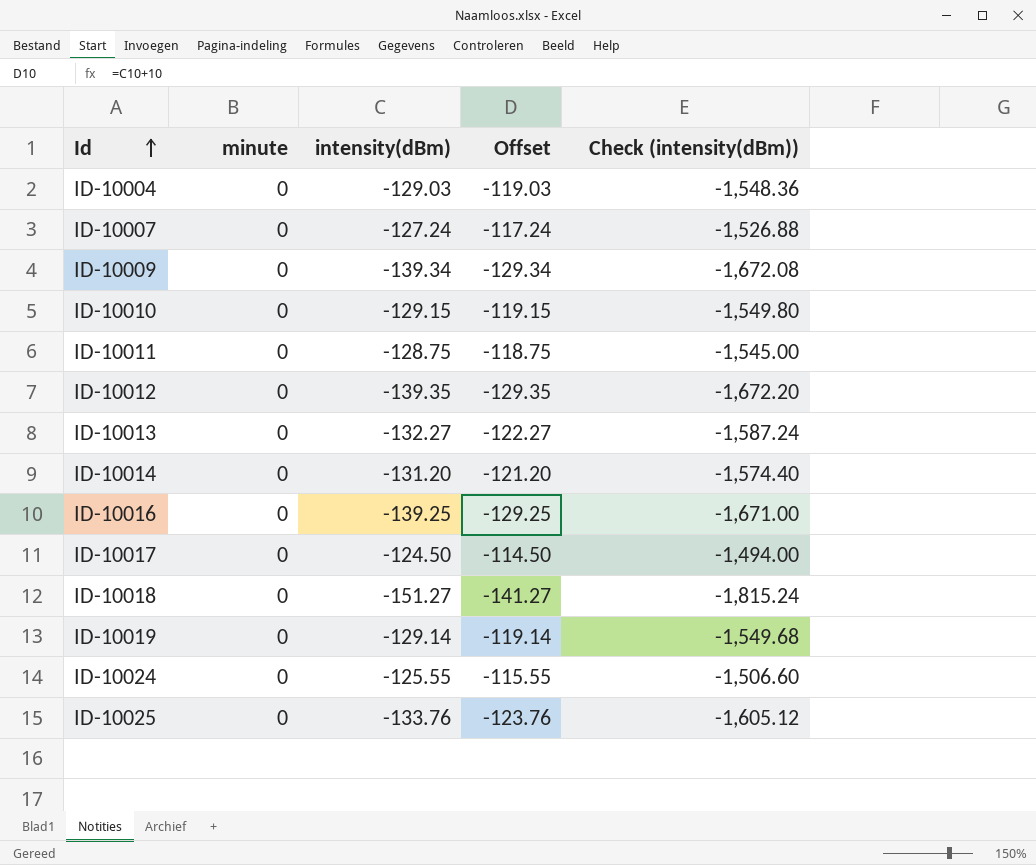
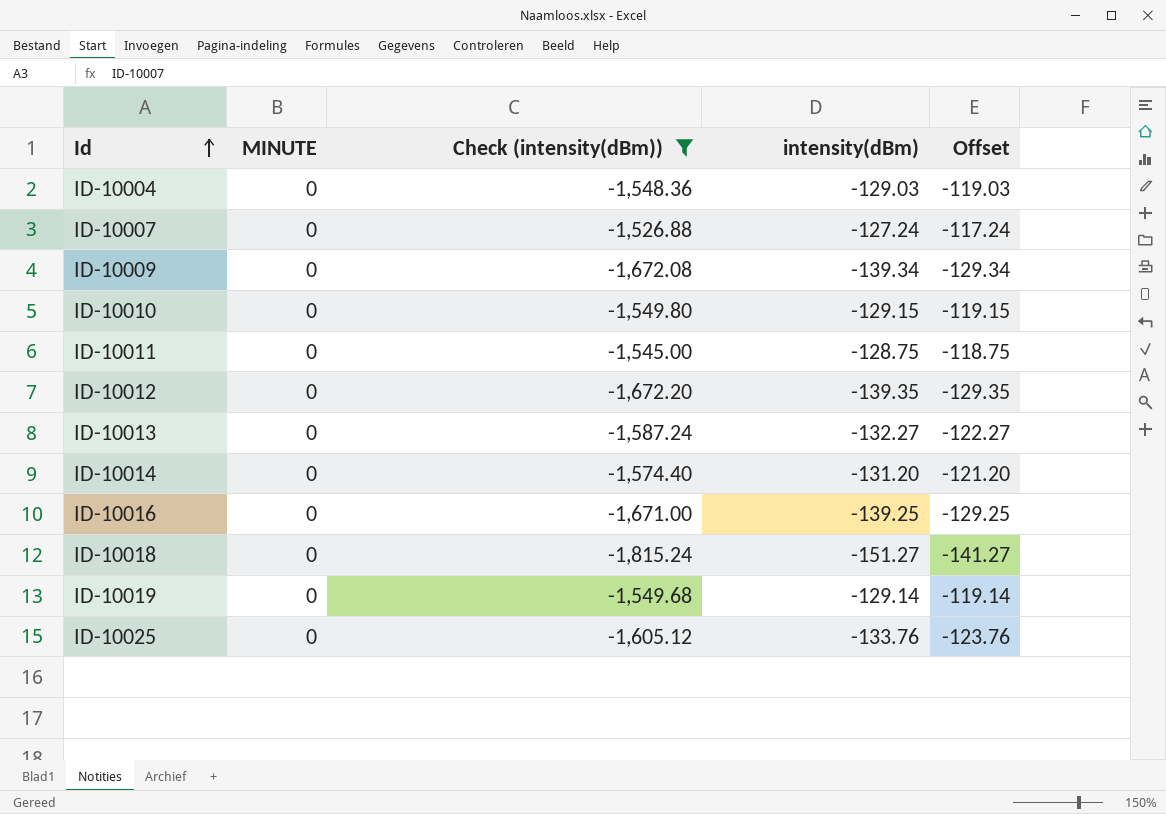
filter: none -> Check (intensity(dBm)) <= -1,526.88
column name: minute -> MINUTE
column Check (intensity(dBm)) | position: 5 -> 3

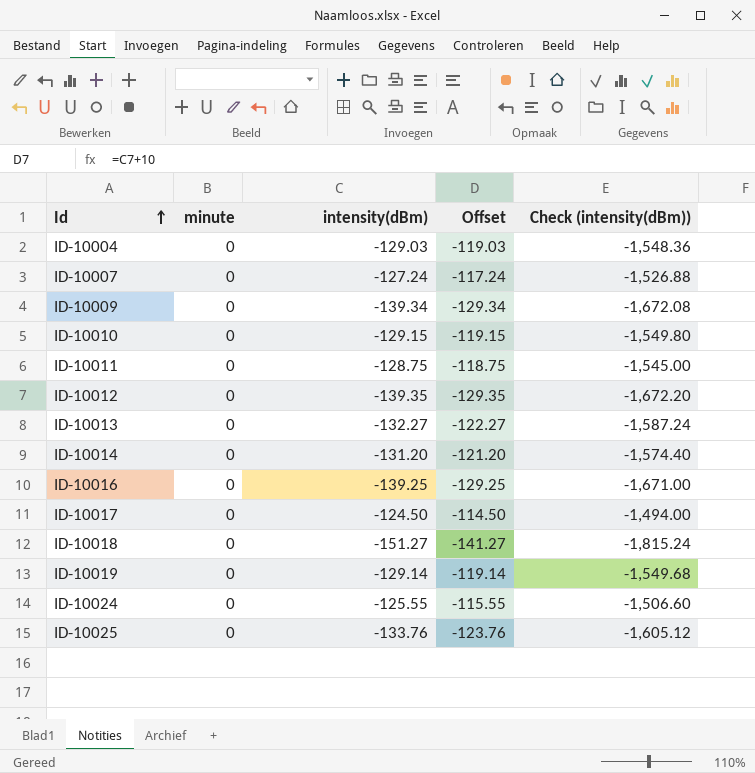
filter: Check (intensity(dBm)) <= -1,526.88 -> none
column name: MINUTE -> minute
column Check (intensity(dBm)) | position: 3 -> 5

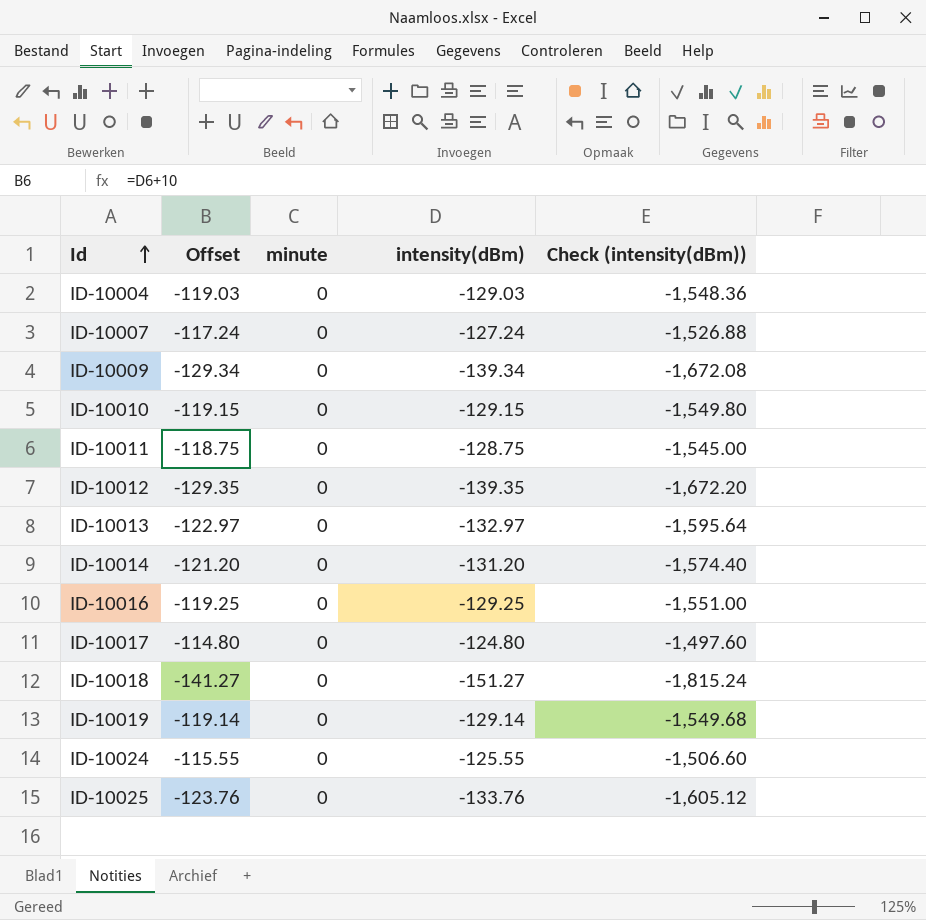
column Offset | position: 4 -> 2
ID-10013 | Offset: -122.27 -> -122.97
ID-10013 | intensity(dBm): -132.27 -> -132.97
ID-10013 | Check (intensity(dBm)): -1,587.24 -> -1,595.64
ID-10016 | Offset: -129.25 -> -119.25
ID-10016 | intensity(dBm): -139.25 -> -129.25
ID-10016 | Check (intensity(dBm)): -1,671.00 -> -1,551.00
ID-10017 | Offset: -114.50 -> -114.80
ID-10017 | intensity(dBm): -124.50 -> -124.80
ID-10017 | Check (intensity(dBm)): -1,494.00 -> -1,497.60

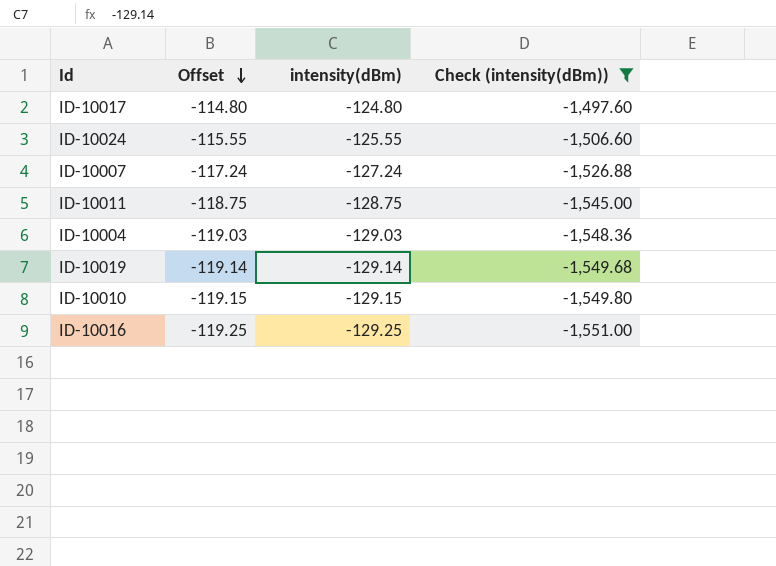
filter: none -> Check (intensity(dBm)) >= -1,551.00
row order: Id ascending -> Offset descending
column minute | position: 3 -> none

